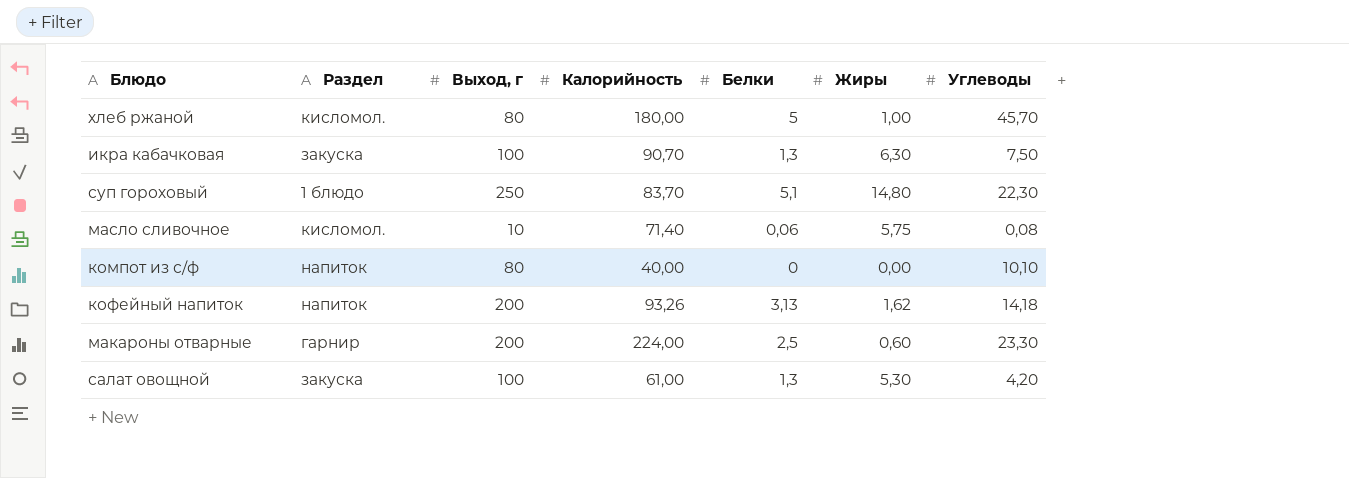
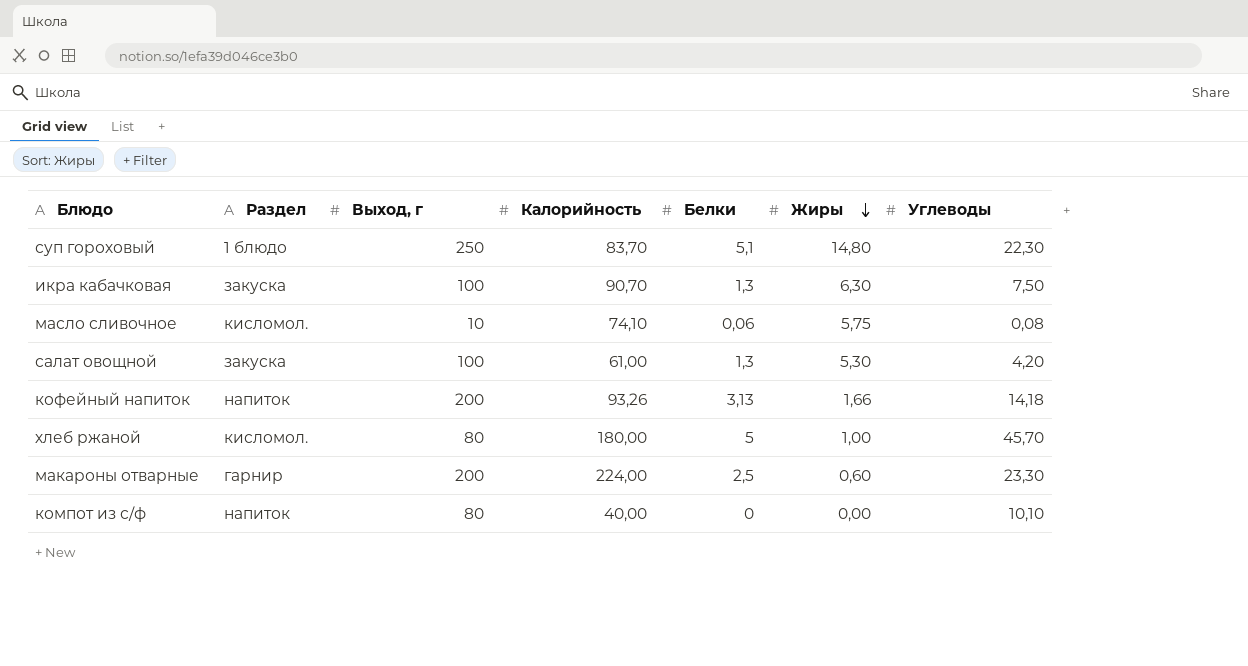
row order: none -> Жиры descending
масло сливочное | Калорийность: 71,40 -> 74,10
кофейный напиток | Жиры: 1,62 -> 1,66

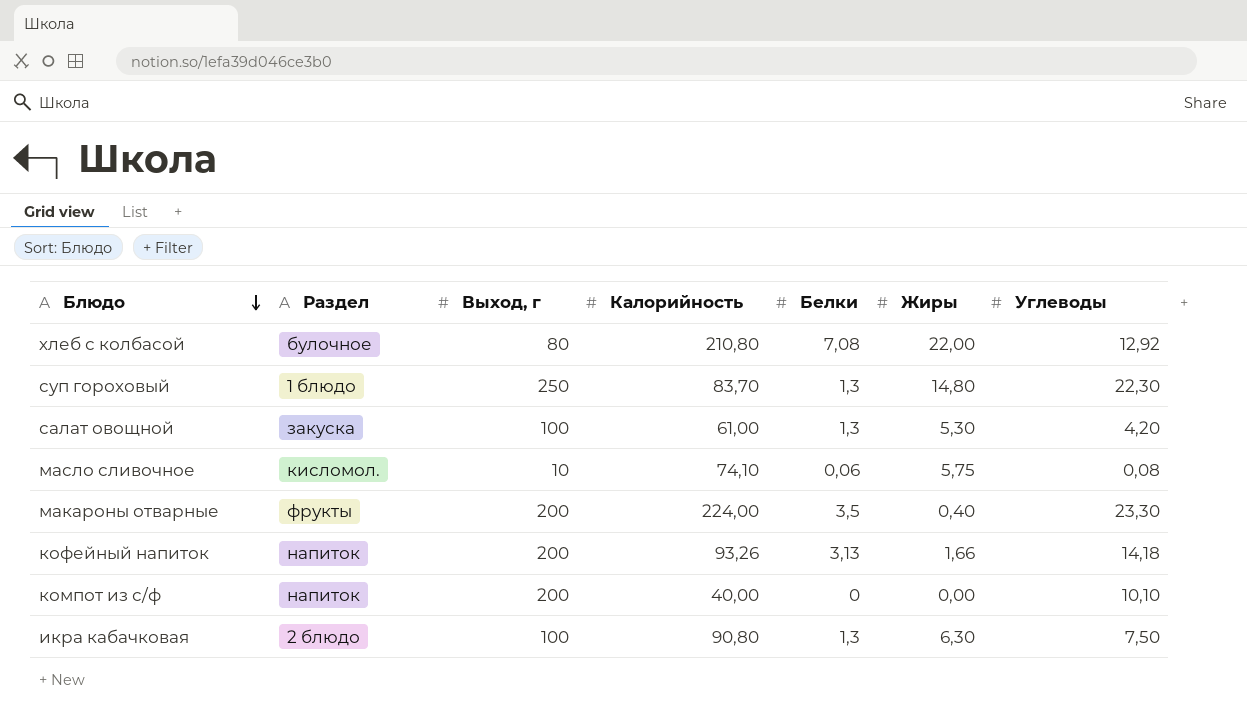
row order: Жиры descending -> Блюдо descending
row хлеб ржаной: кисломол. | 80 | 180,00 | 5 | 1,00 | 45,70 -> none
row хлеб с колбасой: none -> булочное | 80 | 210,80 | 7,08 | 22,00 | 12,92
суп гороховый | Белки: 5,1 -> 1,3
макароны отварные | Раздел: гарнир -> фрукты
макароны отварные | Белки: 2,5 -> 3,5
макароны отварные | Жиры: 0,60 -> 0,40
компот из с/ф | Выход, г: 80 -> 200
икра кабачковая | Раздел: закуска -> 2 блюдо
икра кабачковая | Калорийность: 90,70 -> 90,80

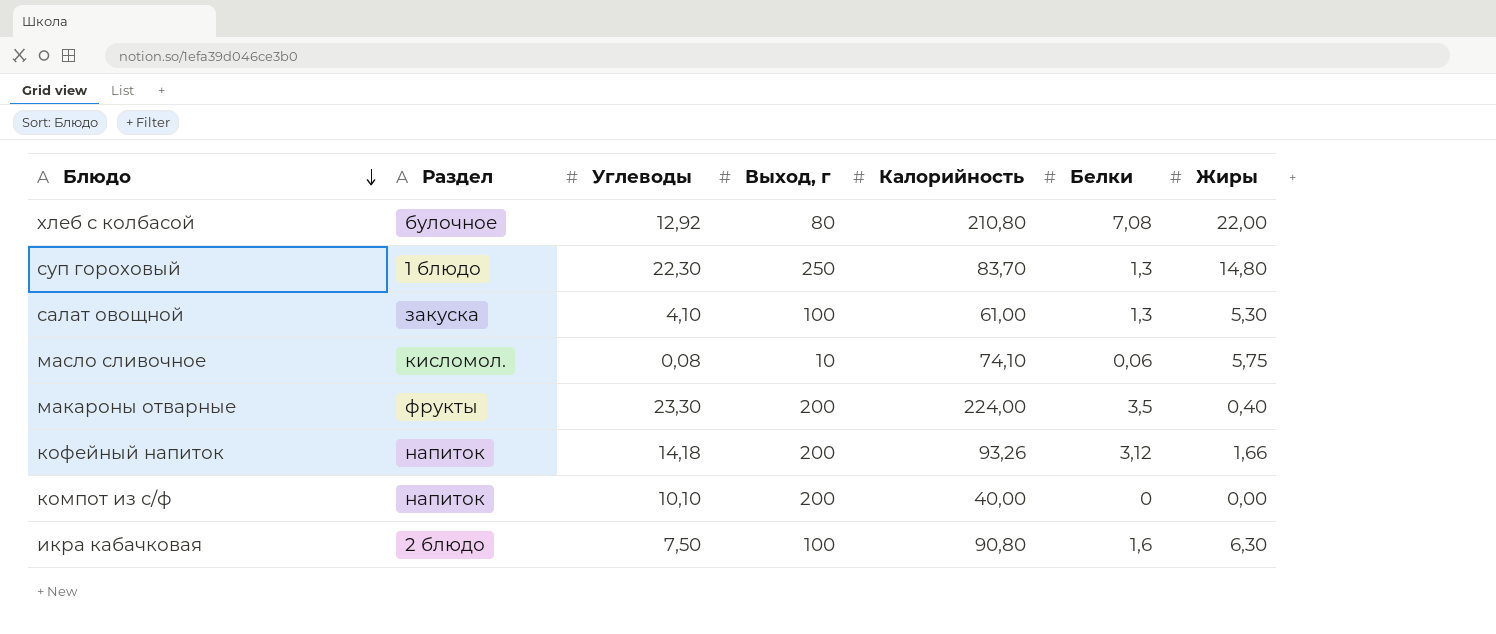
column Углеводы | position: 7 -> 3
салат овощной | Углеводы: 4,20 -> 4,10
кофейный напиток | Белки: 3,13 -> 3,12
икра кабачковая | Белки: 1,3 -> 1,6

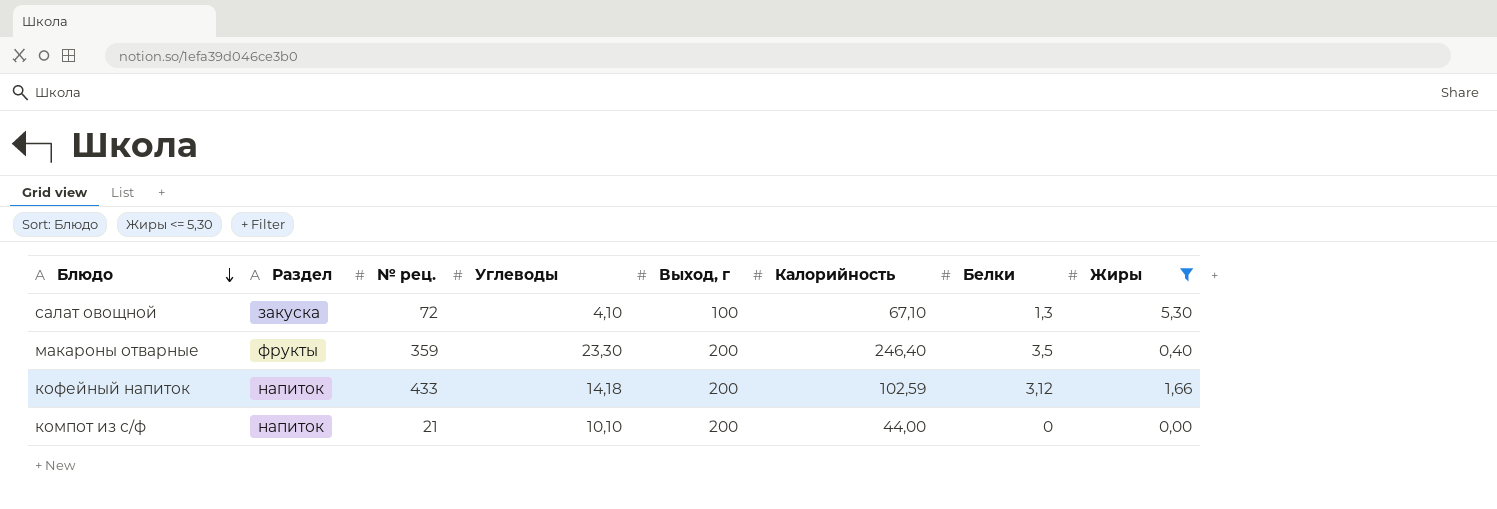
filter: none -> Жиры <= 5,30
column № рец. | position: none -> 3
салат овощной | Калорийность: 61,00 -> 67,10
макароны отварные | Калорийность: 224,00 -> 246,40
кофейный напиток | Калорийность: 93,26 -> 102,59
компот из с/ф | Калорийность: 40,00 -> 44,00

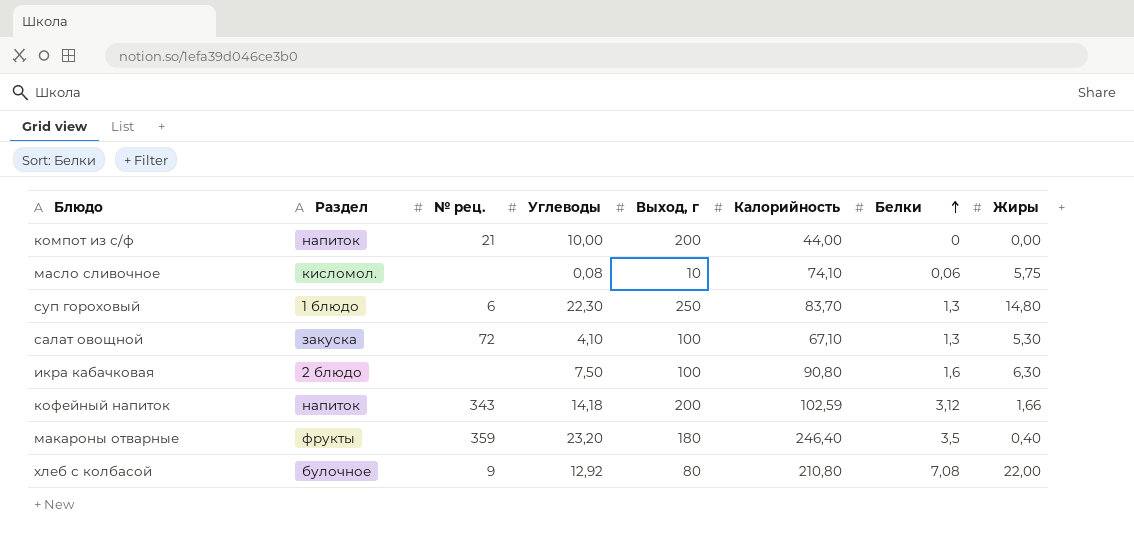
filter: Жиры <= 5,30 -> none
row order: Блюдо descending -> Белки ascending
компот из с/ф | Углеводы: 10,10 -> 10,00
кофейный напиток | № рец.: 433 -> 343
макароны отварные | Углеводы: 23,30 -> 23,20
макароны отварные | Выход, г: 200 -> 180

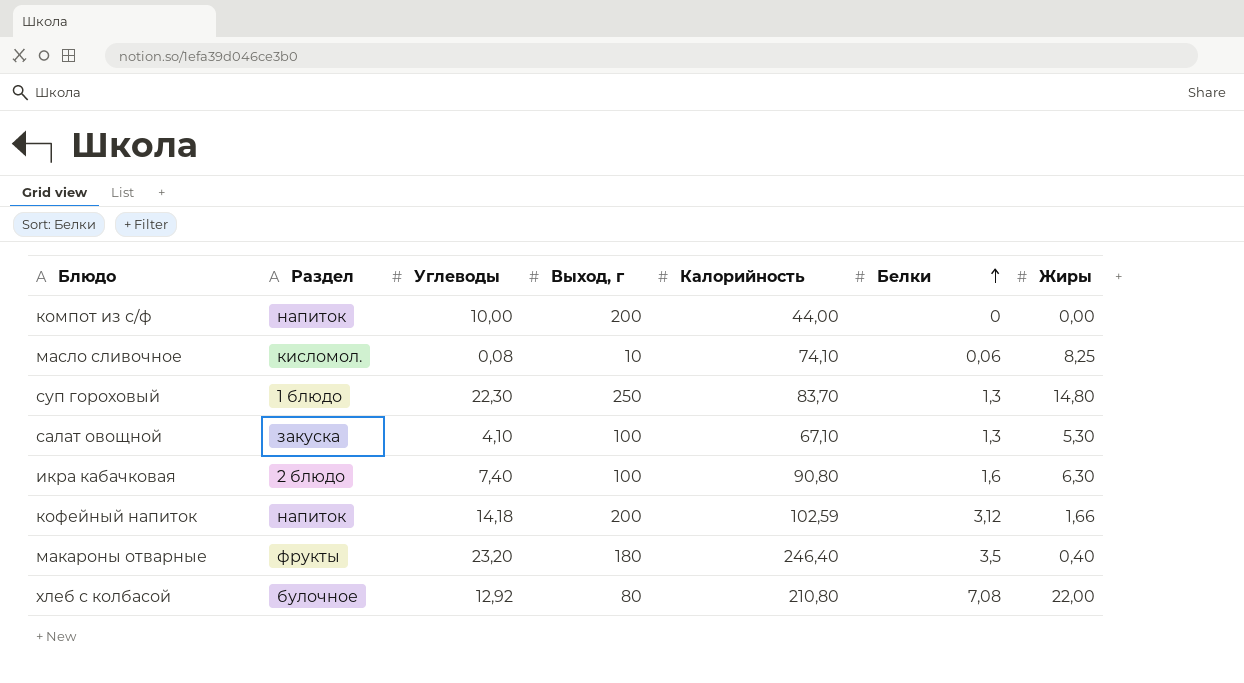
column № рец. | position: 3 -> none
масло сливочное | Жиры: 5,75 -> 8,25
икра кабачковая | Углеводы: 7,50 -> 7,40

